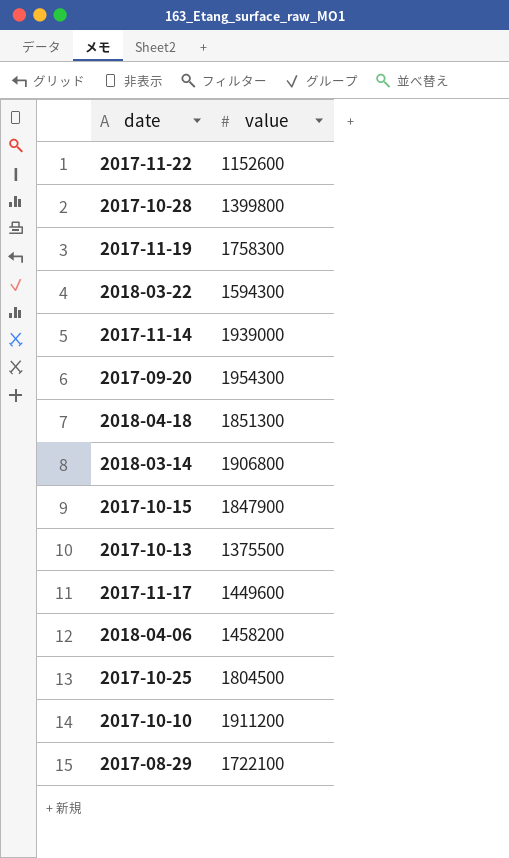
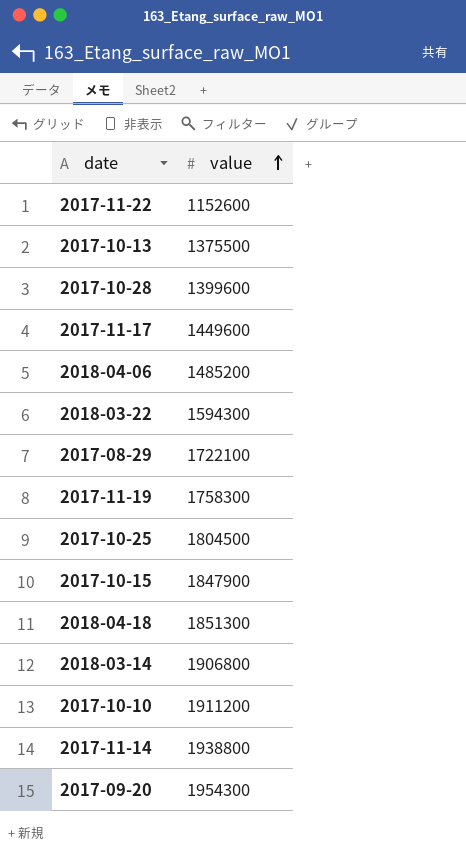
row order: none -> value ascending
2017-10-28 | value: 1399800 -> 1399600
2018-04-06 | value: 1458200 -> 1485200
2017-11-14 | value: 1939000 -> 1938800

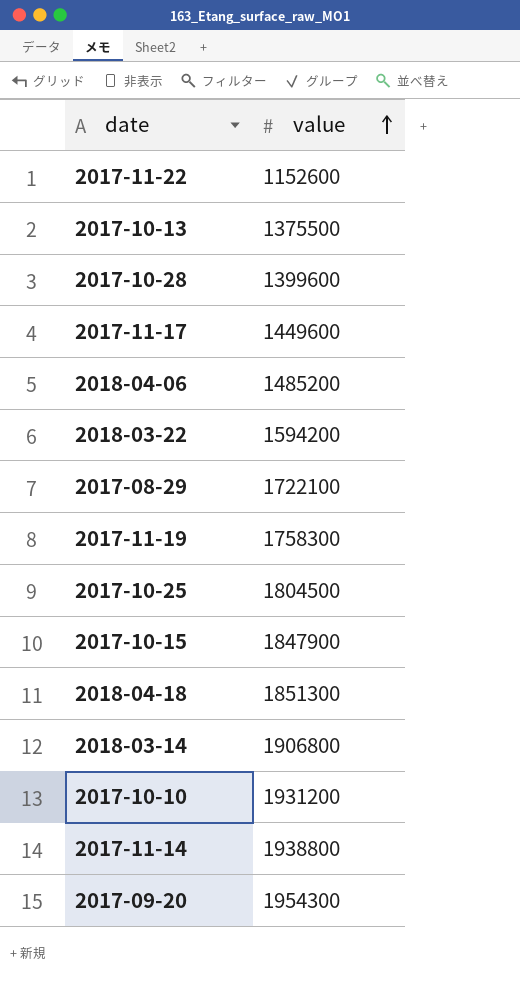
2018-03-22 | value: 1594300 -> 1594200
2017-10-10 | value: 1911200 -> 1931200

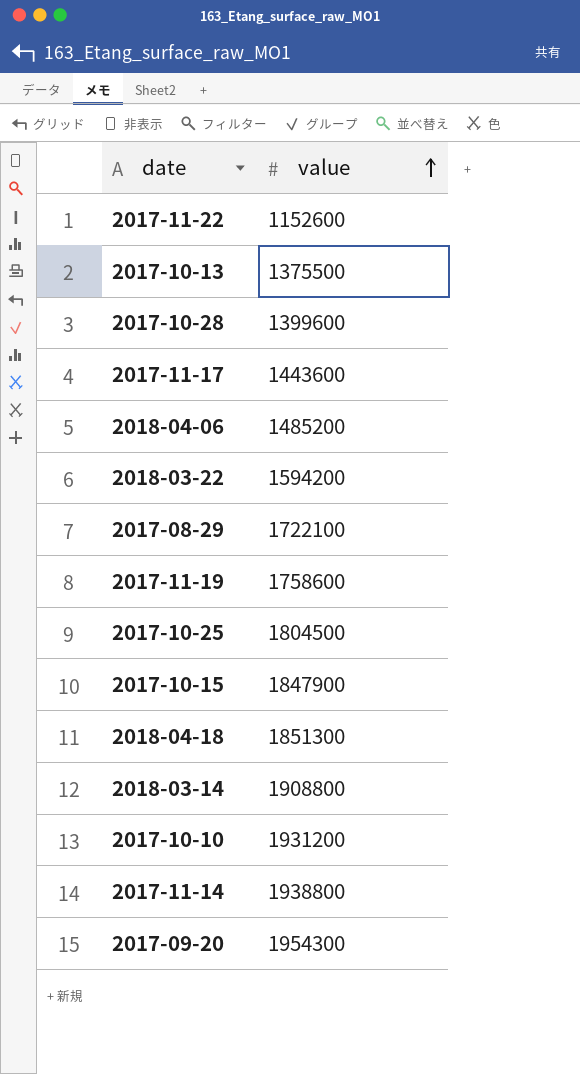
2017-11-17 | value: 1449600 -> 1443600
2017-11-19 | value: 1758300 -> 1758600
2018-03-14 | value: 1906800 -> 1908800

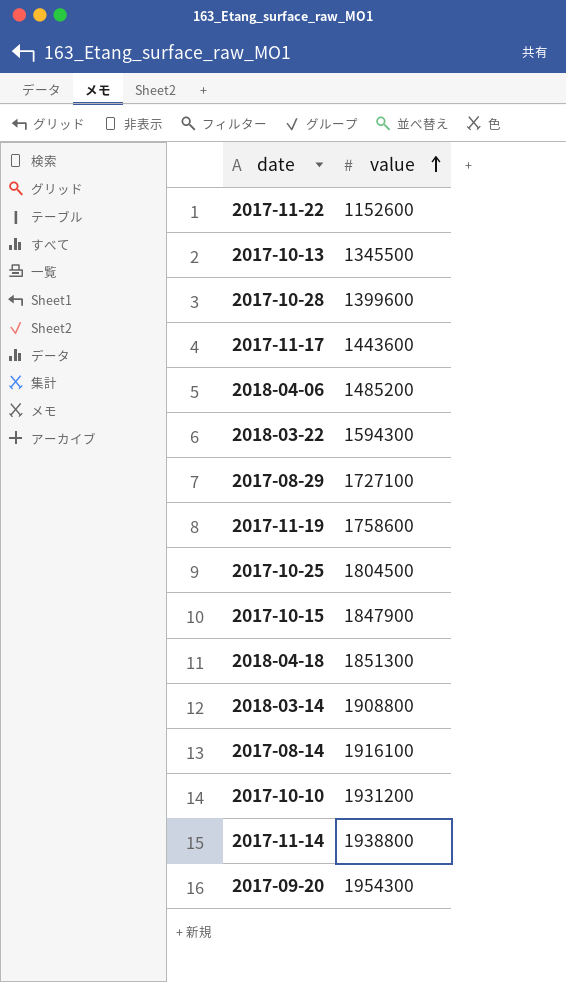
2017-10-13 | value: 1375500 -> 1345500
2018-03-22 | value: 1594200 -> 1594300
2017-08-29 | value: 1722100 -> 1727100
row 2017-08-14: none -> 1916100

